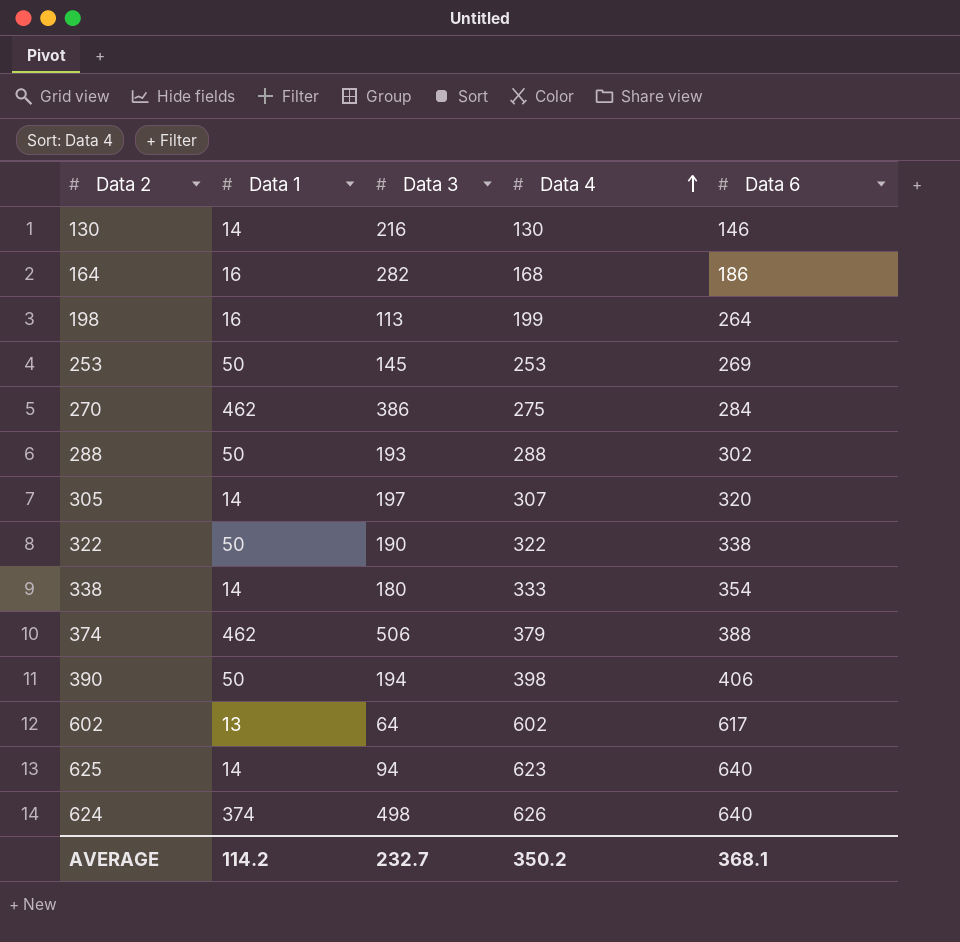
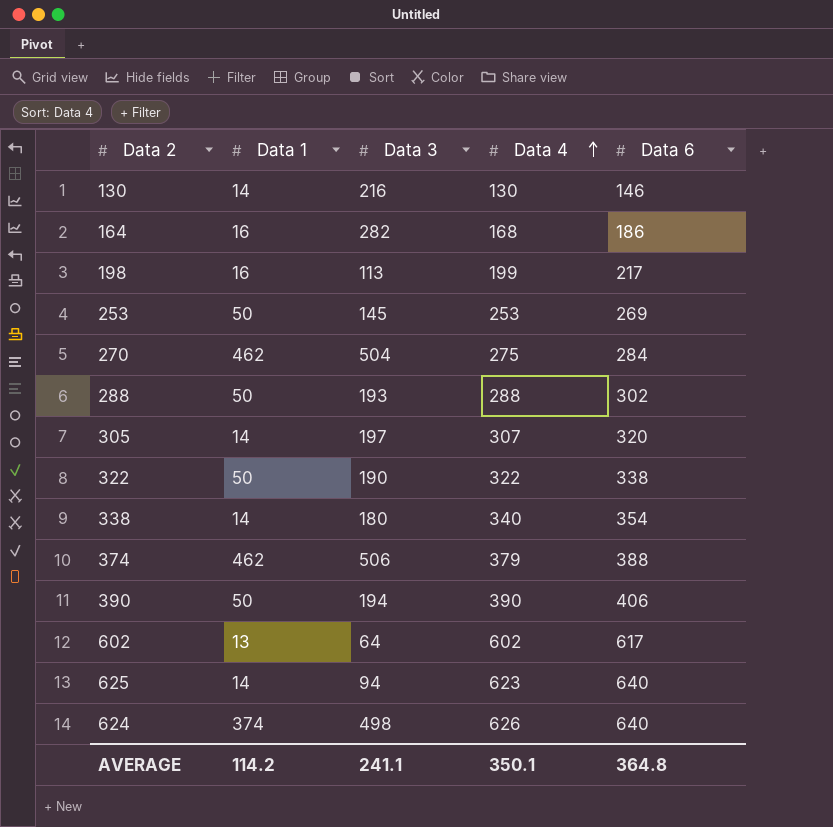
198 | Data 6: 264 -> 217
270 | Data 3: 386 -> 504
338 | Data 4: 333 -> 340
390 | Data 4: 398 -> 390
AVERAGE | Data 3: 232.7 -> 241.1
AVERAGE | Data 4: 350.2 -> 350.1
AVERAGE | Data 6: 368.1 -> 364.8

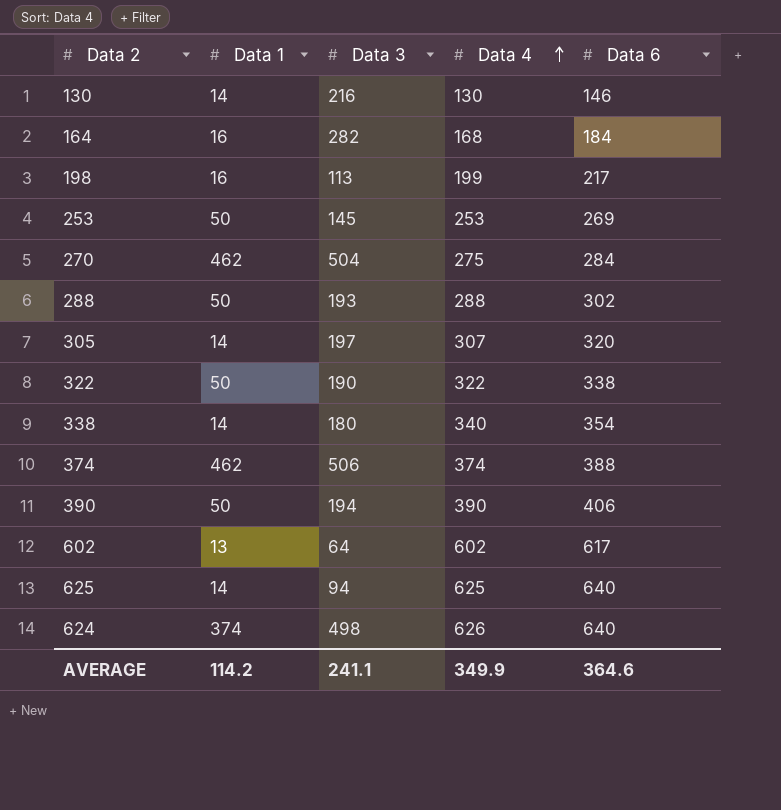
164 | Data 6: 186 -> 184
374 | Data 4: 379 -> 374
625 | Data 4: 623 -> 625
AVERAGE | Data 4: 350.1 -> 349.9
AVERAGE | Data 6: 364.8 -> 364.6

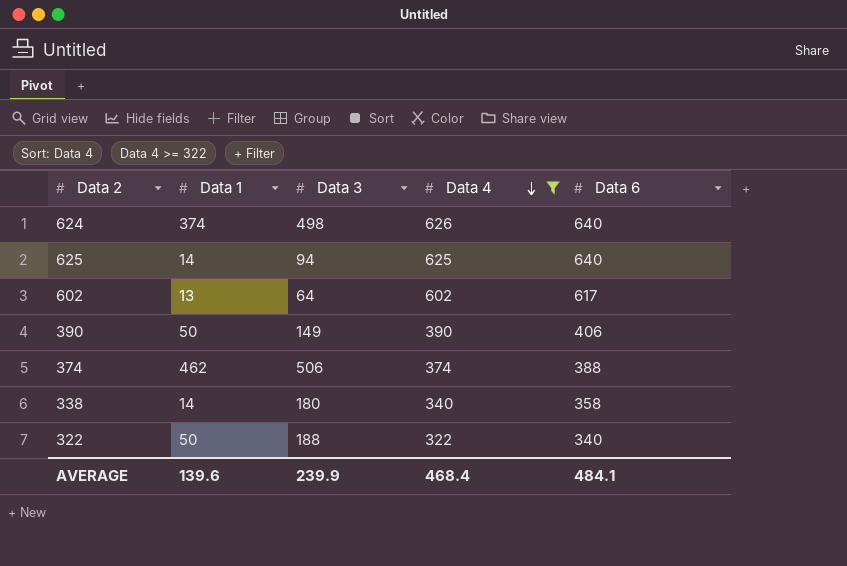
filter: none -> Data 4 >= 322
row order: Data 4 ascending -> Data 4 descending
390 | Data 3: 194 -> 149
338 | Data 6: 354 -> 358
322 | Data 3: 190 -> 188
322 | Data 6: 338 -> 340
AVERAGE | Data 1: 114.2 -> 139.6
AVERAGE | Data 3: 241.1 -> 239.9
AVERAGE | Data 4: 349.9 -> 468.4
AVERAGE | Data 6: 364.6 -> 484.1

